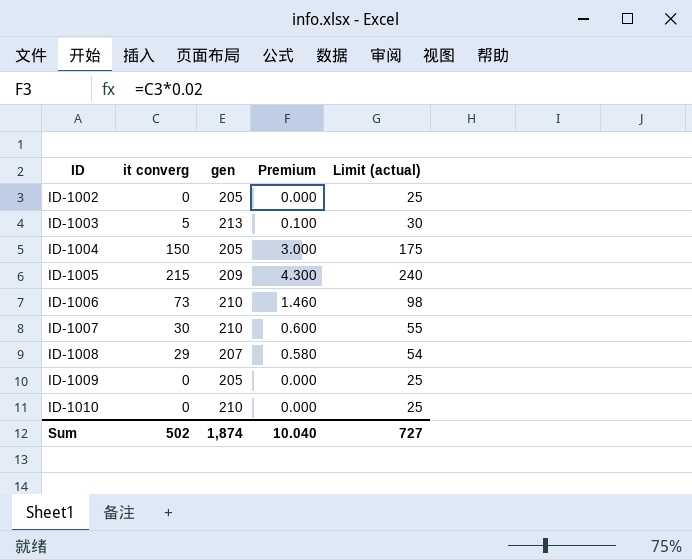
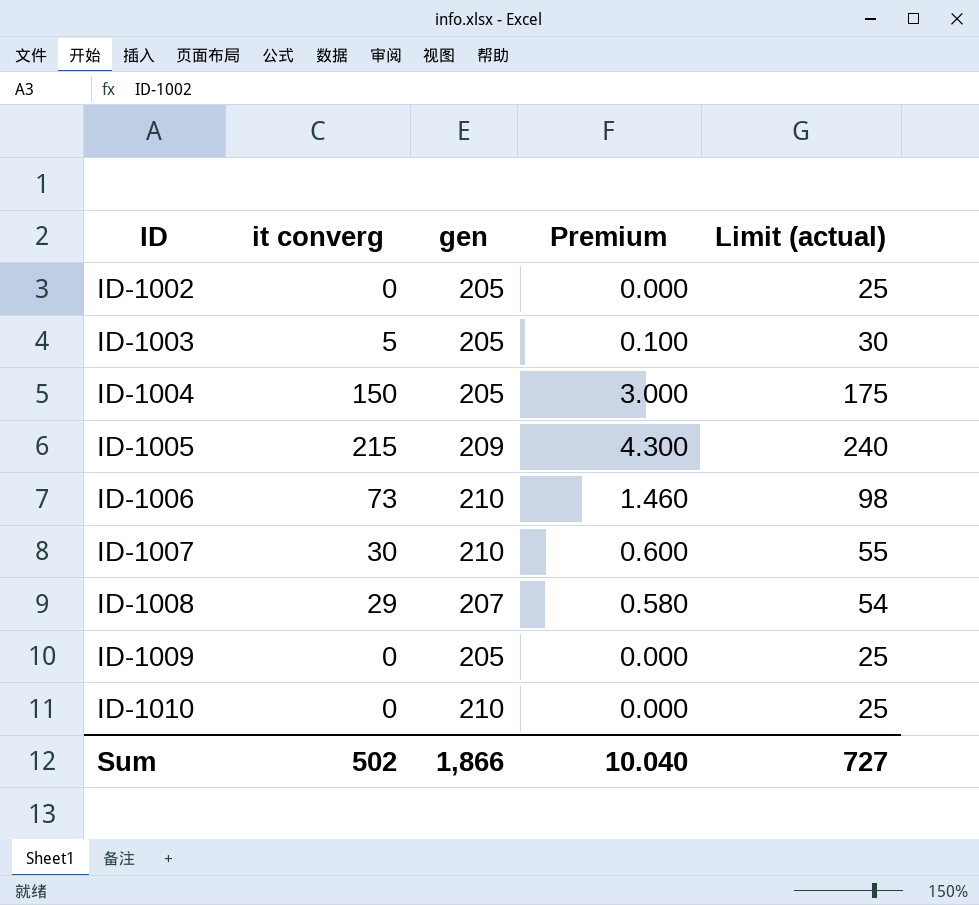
ID-1003 | gen: 213 -> 205
Sum | gen: 1,874 -> 1,866

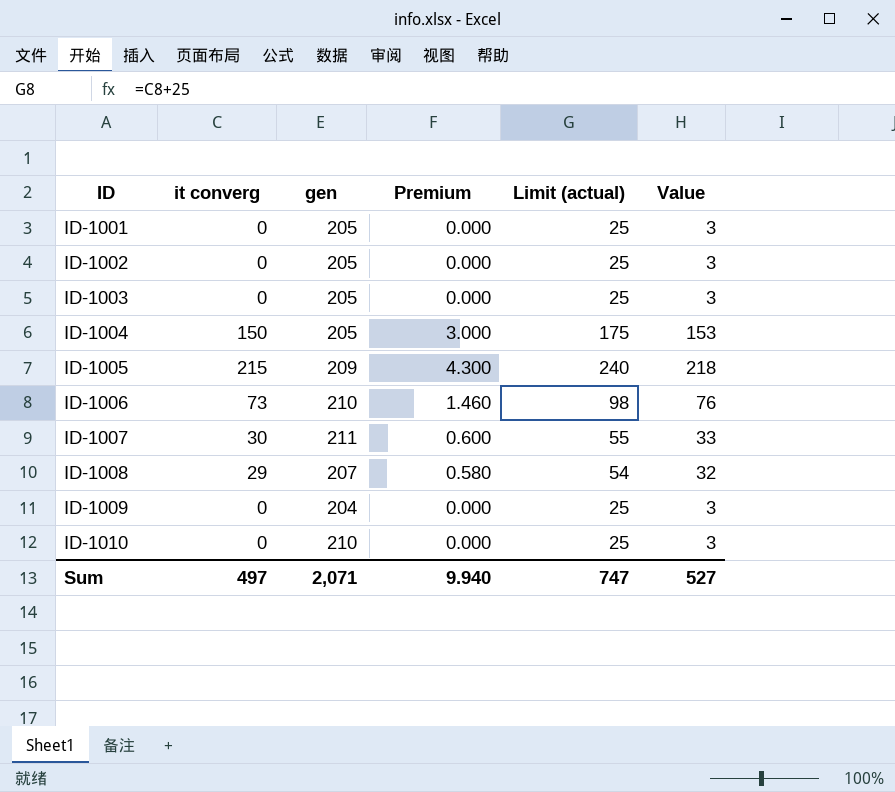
column Value | formula: none -> [it converg] + 3
row ID-1001: none -> 0 | 205 | 0.000 | 25 | 3
ID-1003 | it converg: 5 -> 0
ID-1003 | Premium: 0.100 -> 0.000
ID-1003 | Limit (actual): 30 -> 25
ID-1007 | gen: 210 -> 211
ID-1009 | gen: 205 -> 204
Sum | it converg: 502 -> 497
Sum | gen: 1,866 -> 2,071
Sum | Premium: 10.040 -> 9.940
Sum | Limit (actual): 727 -> 747

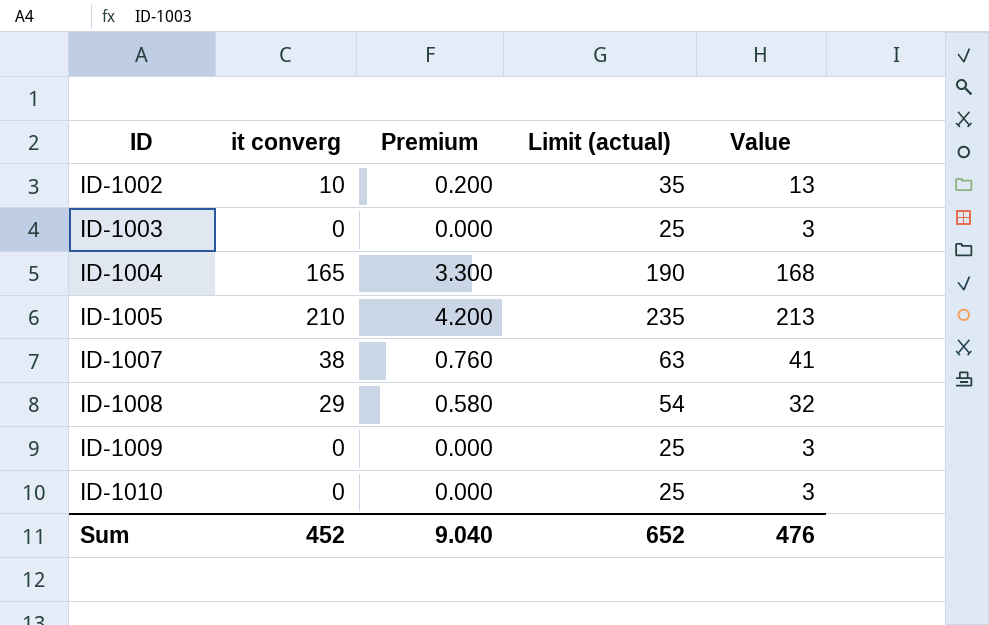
column gen | position: 3 -> none
row ID-1001: 0 | 205 | 0.000 | 25 | 3 -> none
row ID-1006: 73 | 210 | 1.460 | 98 | 76 -> none
ID-1002 | it converg: 0 -> 10
ID-1002 | Premium: 0.000 -> 0.200
ID-1002 | Limit (actual): 25 -> 35
ID-1002 | Value: 3 -> 13
ID-1004 | it converg: 150 -> 165
ID-1004 | Premium: 3.000 -> 3.300
ID-1004 | Limit (actual): 175 -> 190
ID-1004 | Value: 153 -> 168
ID-1005 | it converg: 215 -> 210
ID-1005 | Premium: 4.300 -> 4.200
ID-1005 | Limit (actual): 240 -> 235
ID-1005 | Value: 218 -> 213
ID-1007 | it converg: 30 -> 38
ID-1007 | Premium: 0.600 -> 0.760
ID-1007 | Limit (actual): 55 -> 63
ID-1007 | Value: 33 -> 41
Sum | it converg: 497 -> 452
Sum | Premium: 9.940 -> 9.040
Sum | Limit (actual): 747 -> 652
Sum | Value: 527 -> 476

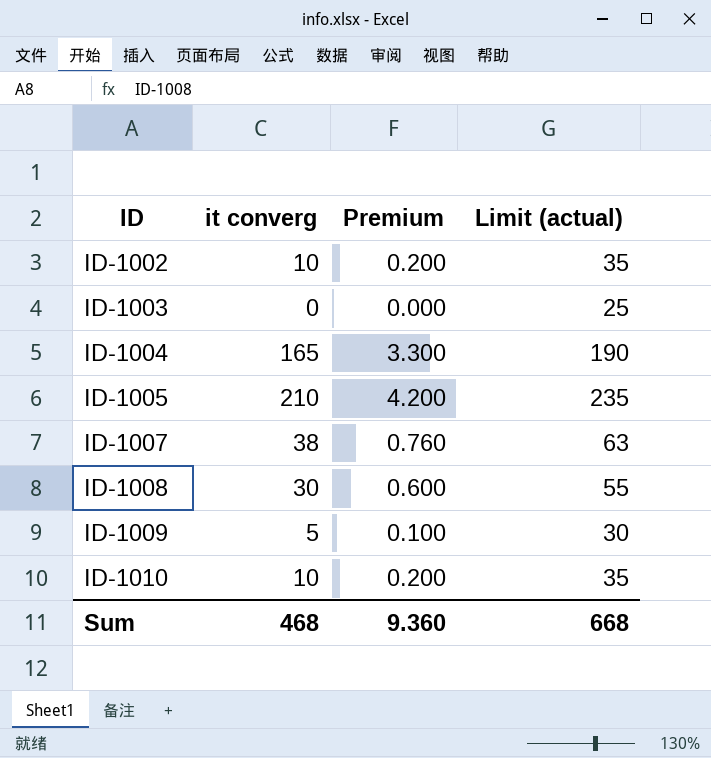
column Value | formula: [it converg] + 3 -> none
ID-1008 | it converg: 29 -> 30
ID-1008 | Premium: 0.580 -> 0.600
ID-1008 | Limit (actual): 54 -> 55
ID-1009 | it converg: 0 -> 5
ID-1009 | Premium: 0.000 -> 0.100
ID-1009 | Limit (actual): 25 -> 30
ID-1010 | it converg: 0 -> 10
ID-1010 | Premium: 0.000 -> 0.200
ID-1010 | Limit (actual): 25 -> 35
Sum | it converg: 452 -> 468
Sum | Premium: 9.040 -> 9.360
Sum | Limit (actual): 652 -> 668

